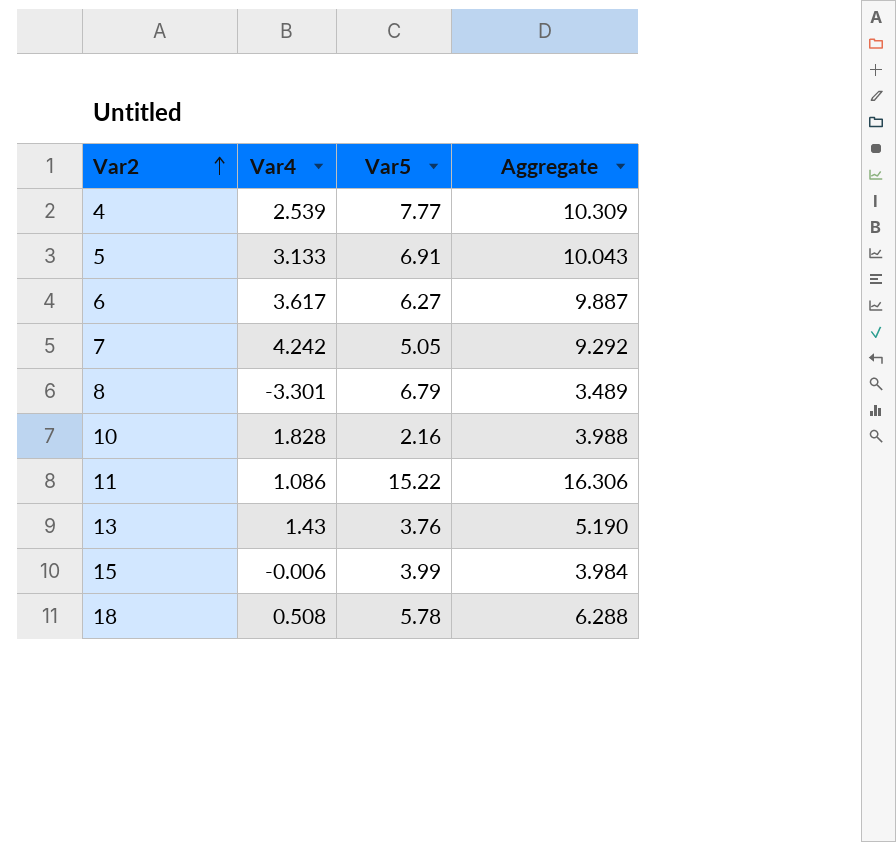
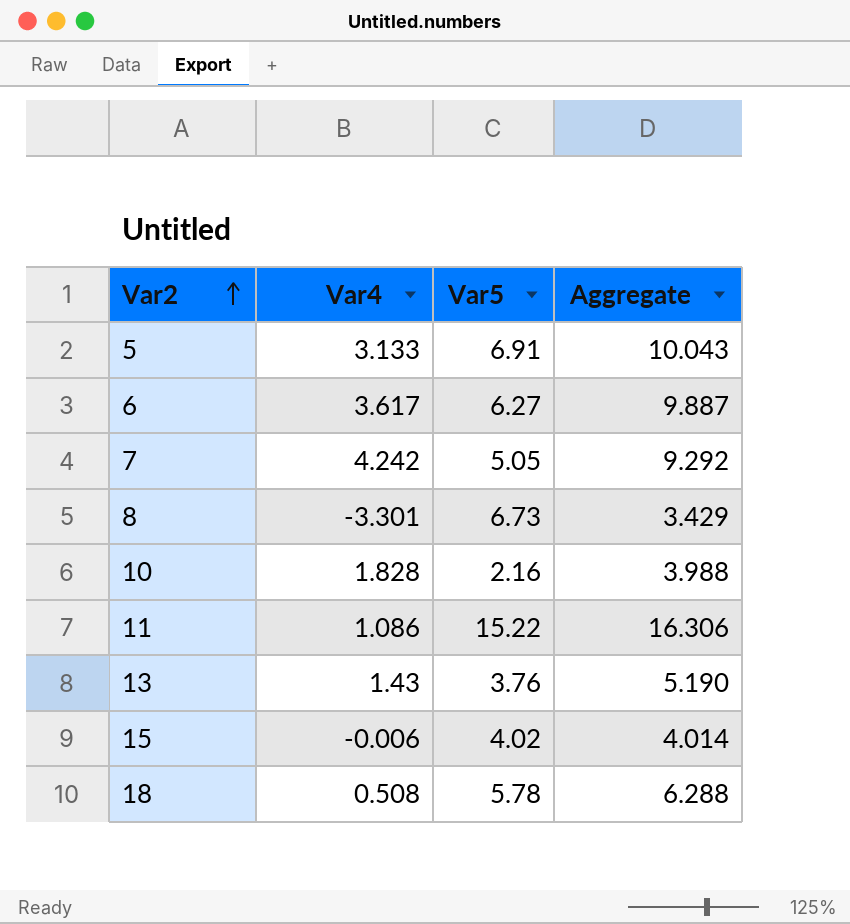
row 4: 2.539 | 7.77 | 10.309 -> none
8 | Var5: 6.79 -> 6.73
8 | Aggregate: 3.489 -> 3.429
15 | Var5: 3.99 -> 4.02
15 | Aggregate: 3.984 -> 4.014

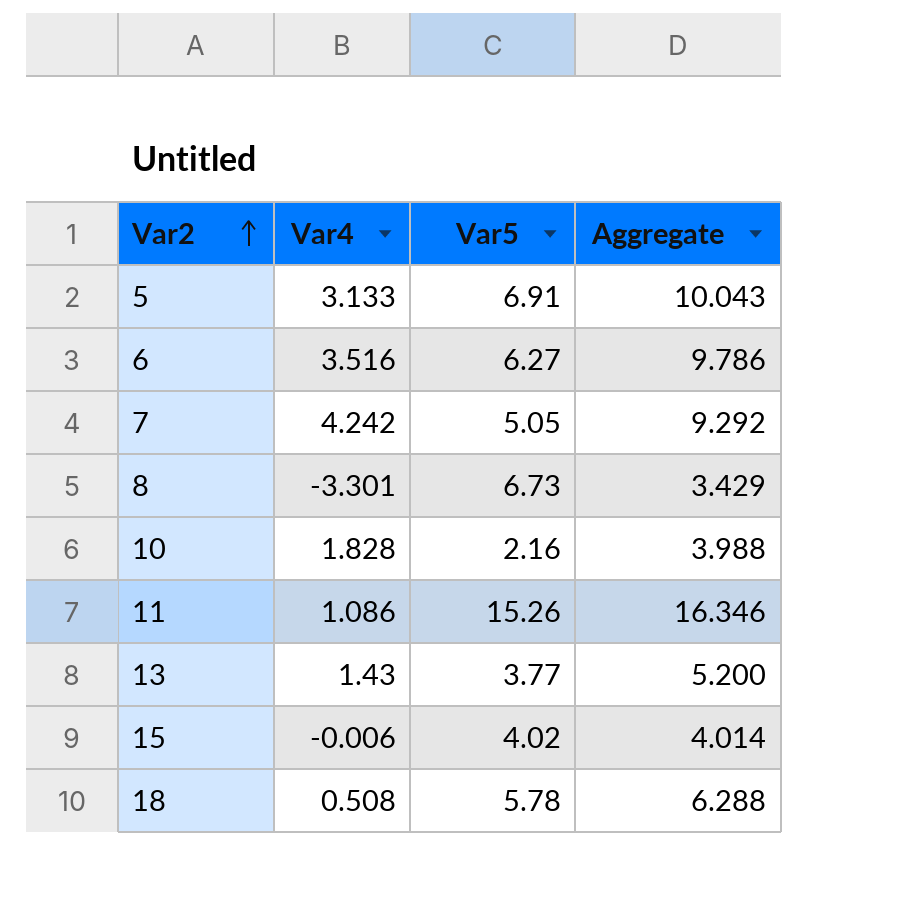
6 | Var4: 3.617 -> 3.516
6 | Aggregate: 9.887 -> 9.786
11 | Var5: 15.22 -> 15.26
11 | Aggregate: 16.306 -> 16.346
13 | Var5: 3.76 -> 3.77
13 | Aggregate: 5.190 -> 5.200

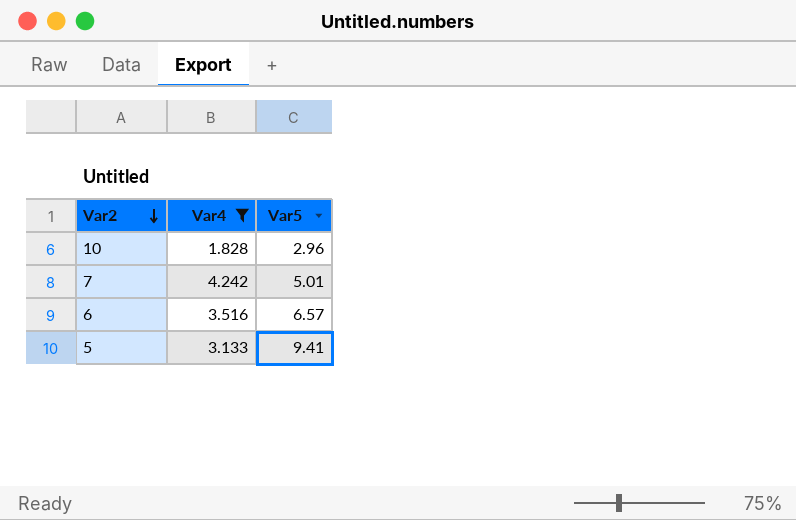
filter: none -> Var4 >= 1.828
row order: Var2 ascending -> Var2 descending
column Aggregate | formula: [Var4] + [Var5] -> none
10 | Var5: 2.16 -> 2.96
7 | Var5: 5.05 -> 5.01
6 | Var5: 6.27 -> 6.57
5 | Var5: 6.91 -> 9.41

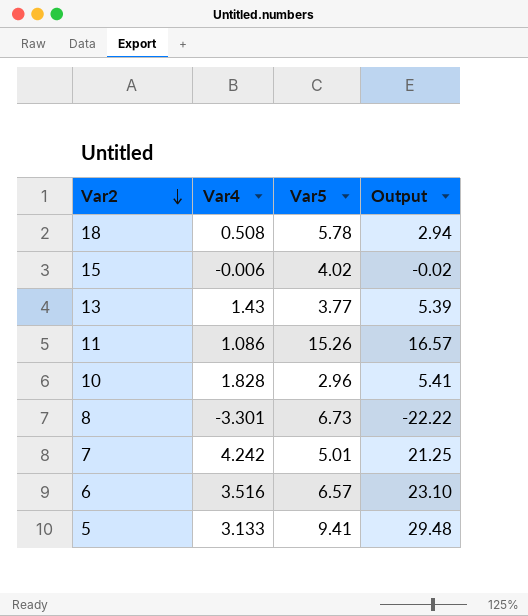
filter: Var4 >= 1.828 -> none
column Output | formula: none -> [Var4] * [Var5]

